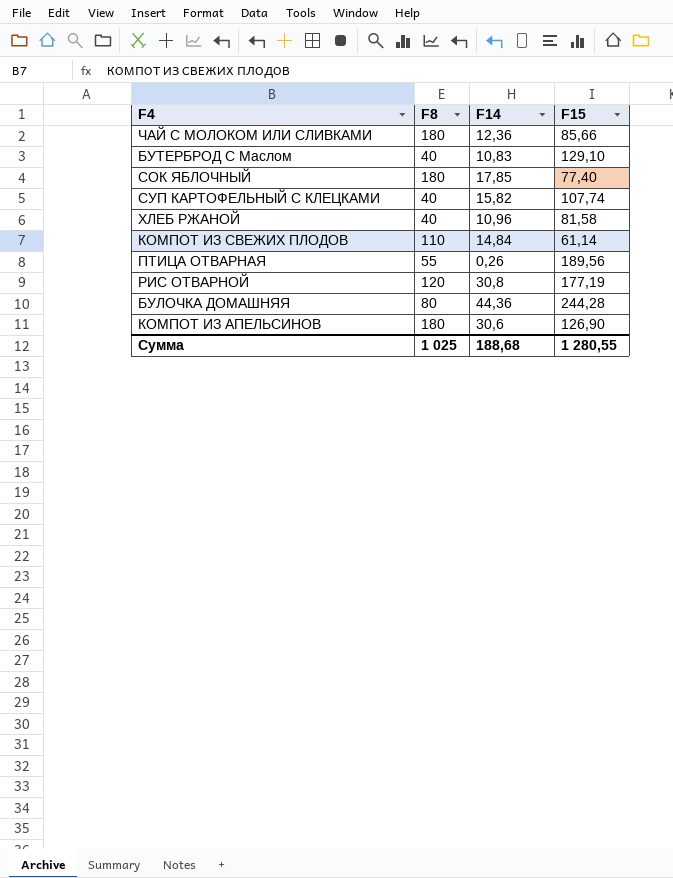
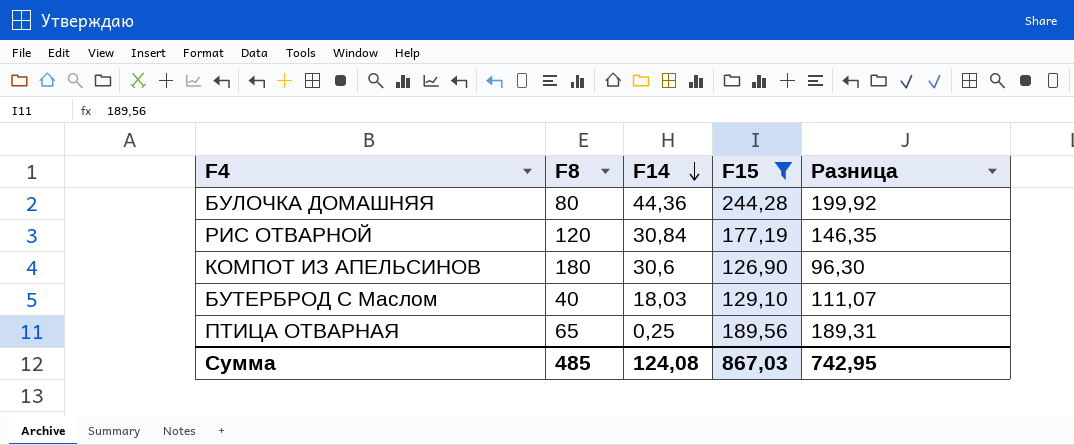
filter: none -> F15 >= 126,90
row order: none -> F14 descending
column Разница | formula: none -> [F15] - [F14]
РИС ОТВАРНОЙ | F14: 30,8 -> 30,84
БУТЕРБРОД С Маслом | F14: 10,83 -> 18,03
ПТИЦА ОТВАРНАЯ | F8: 55 -> 65
ПТИЦА ОТВАРНАЯ | F14: 0,26 -> 0,25
Сумма | F8: 1 025 -> 485
Сумма | F14: 188,68 -> 124,08
Сумма | F15: 1 280,55 -> 867,03

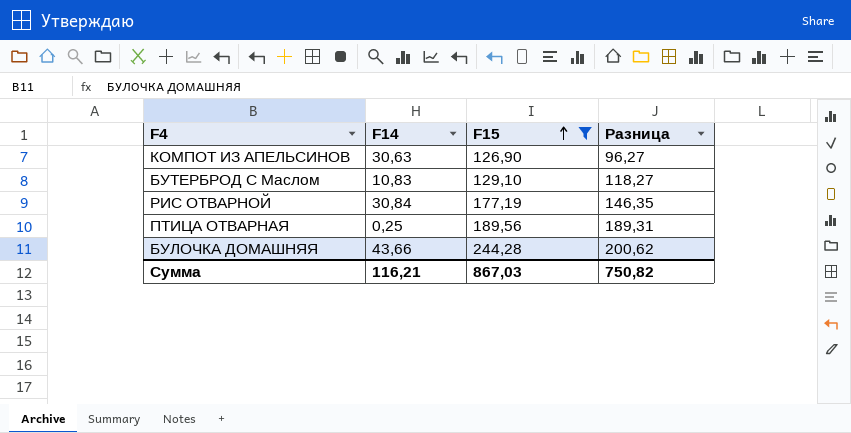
row order: F14 descending -> F15 ascending
column F8 | position: 2 -> none
КОМПОТ ИЗ АПЕЛЬСИНОВ | F14: 30,6 -> 30,63
КОМПОТ ИЗ АПЕЛЬСИНОВ | Разница: 96,30 -> 96,27
БУТЕРБРОД С Маслом | F14: 18,03 -> 10,83
БУТЕРБРОД С Маслом | Разница: 111,07 -> 118,27
БУЛОЧКА ДОМАШНЯЯ | F14: 44,36 -> 43,66
БУЛОЧКА ДОМАШНЯЯ | Разница: 199,92 -> 200,62
Сумма | F14: 124,08 -> 116,21
Сумма | Разница: 742,95 -> 750,82

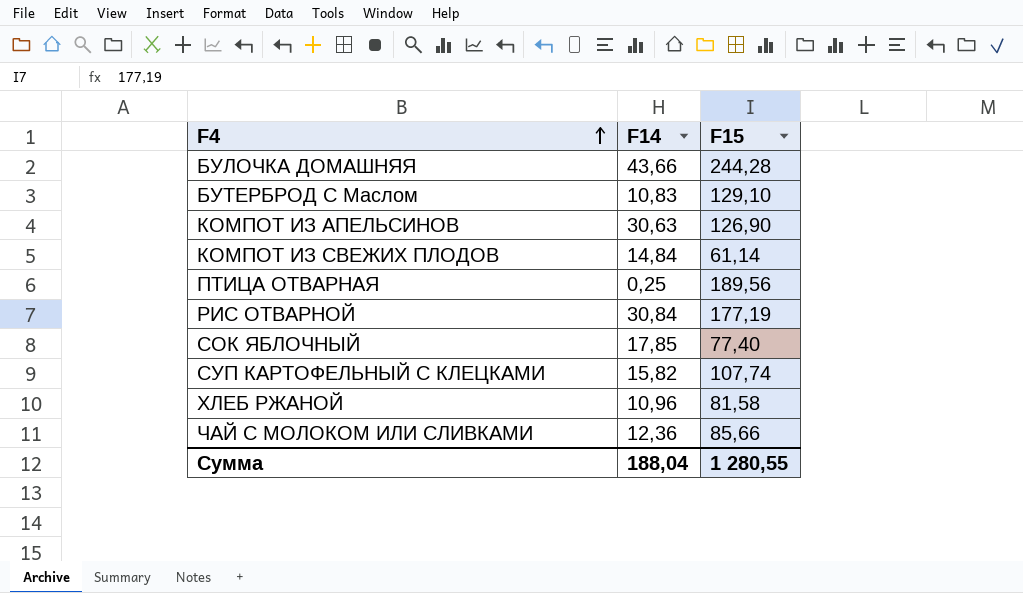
filter: F15 >= 126,90 -> none
row order: F15 ascending -> F4 ascending
column Разница | formula: [F15] - [F14] -> none
Сумма | F14: 116,21 -> 188,04
Сумма | F15: 867,03 -> 1 280,55

